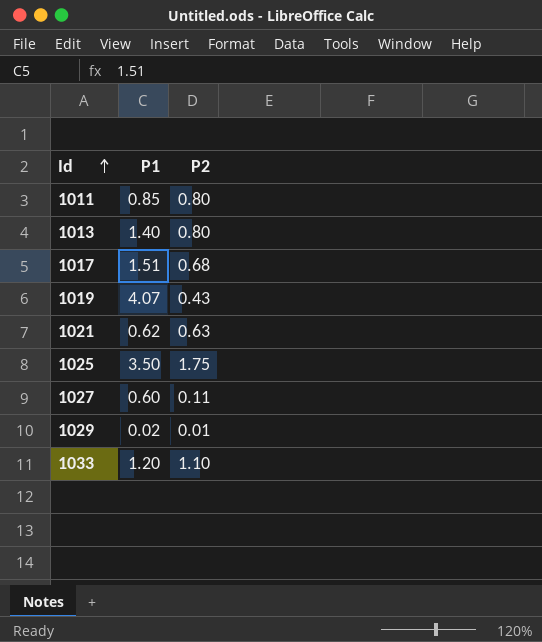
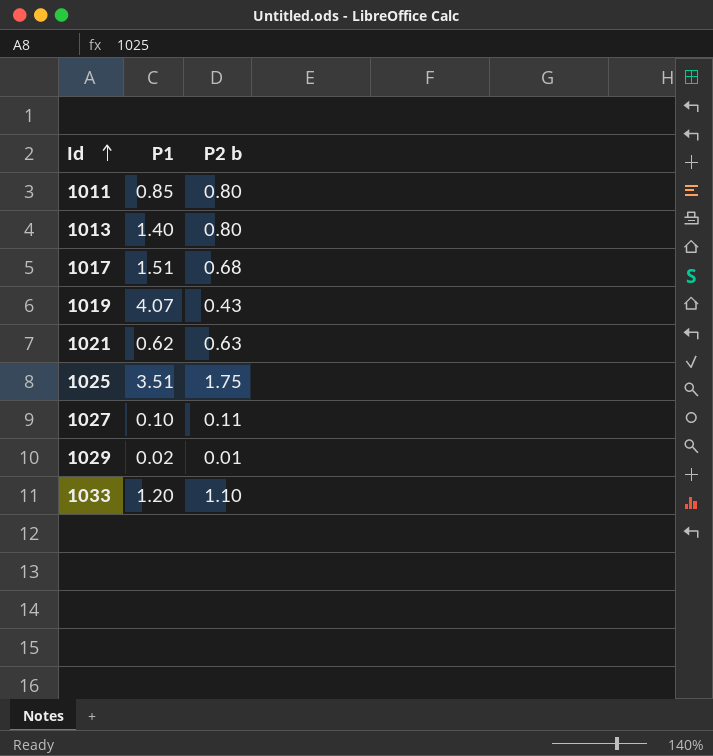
column name: P2 -> P2 b
1025 | P1: 3.50 -> 3.51
1027 | P1: 0.60 -> 0.10

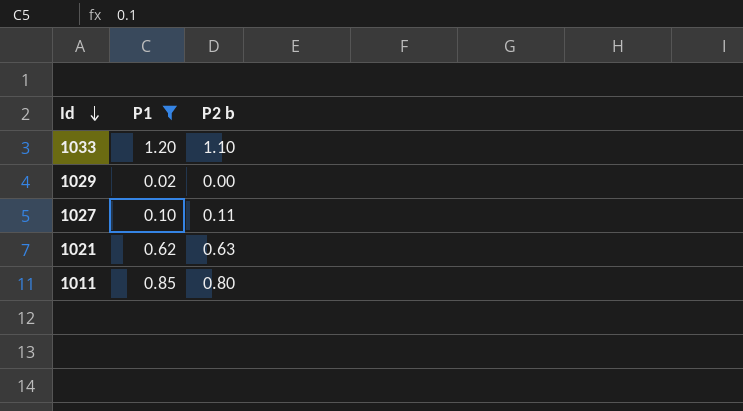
filter: none -> P1 <= 1.20
row order: Id ascending -> Id descending
1029 | P2 b: 0.01 -> 0.00

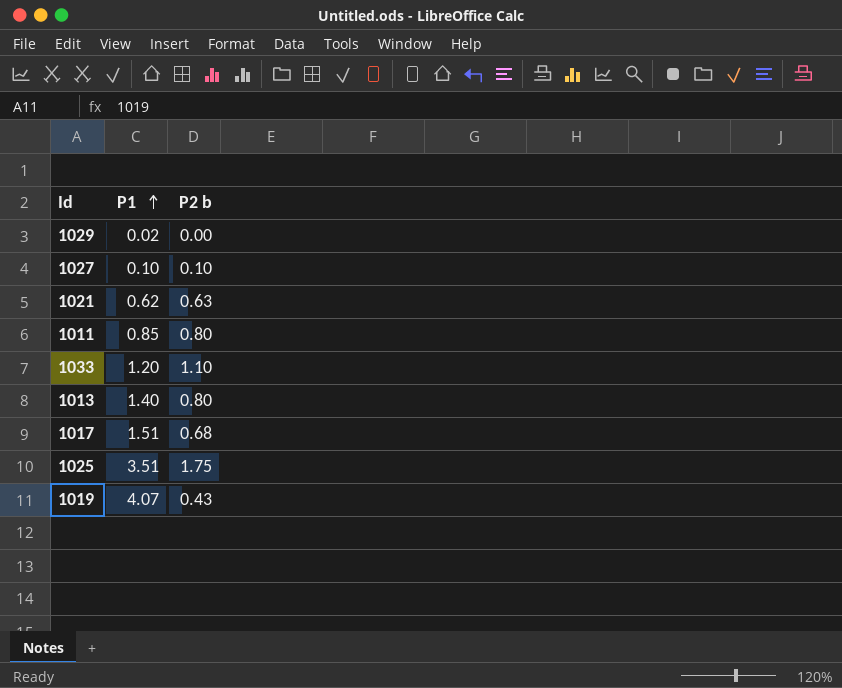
filter: P1 <= 1.20 -> none
row order: Id descending -> P1 ascending
1027 | P2 b: 0.11 -> 0.10

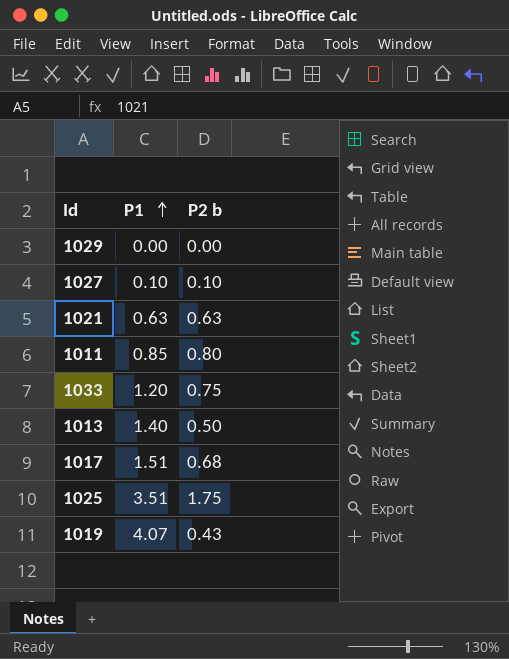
1029 | P1: 0.02 -> 0.00
1021 | P1: 0.62 -> 0.63
1033 | P2 b: 1.10 -> 0.75
1013 | P2 b: 0.80 -> 0.50

